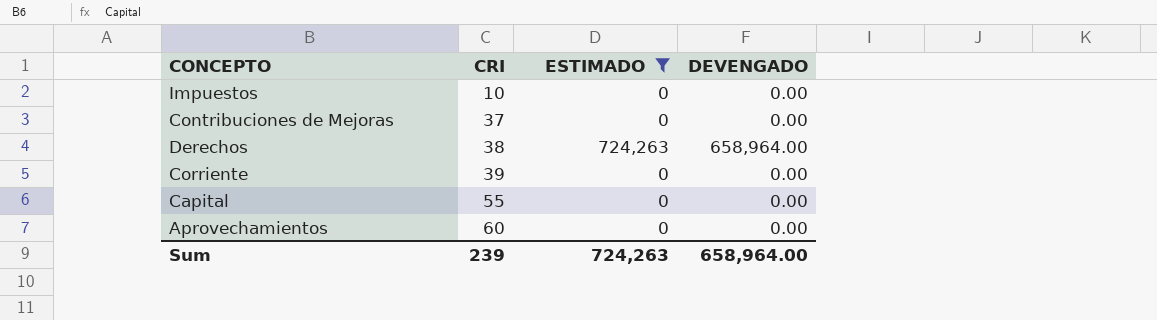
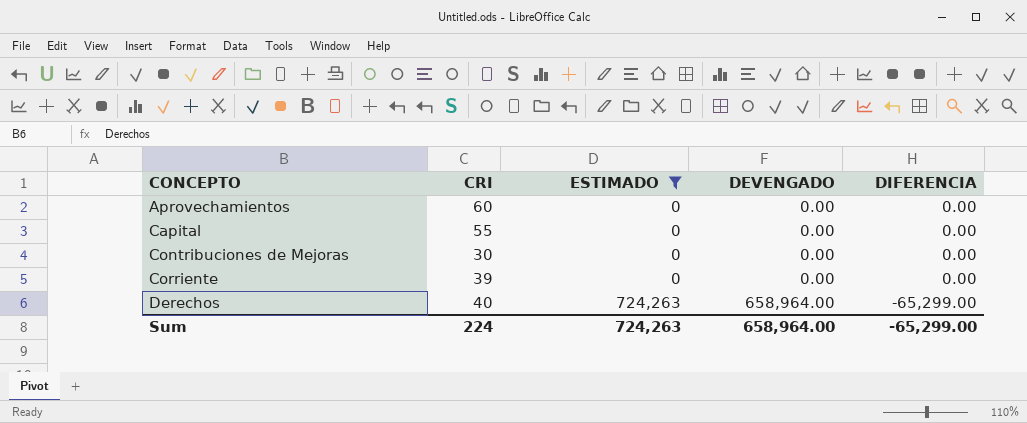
row order: CRI ascending -> CONCEPTO ascending
column DIFERENCIA | position: none -> 5
row Impuestos: 10 | 0 | 0.00 -> none
Contribuciones de Mejoras | CRI: 37 -> 30
Derechos | CRI: 38 -> 40
Sum | CRI: 239 -> 224

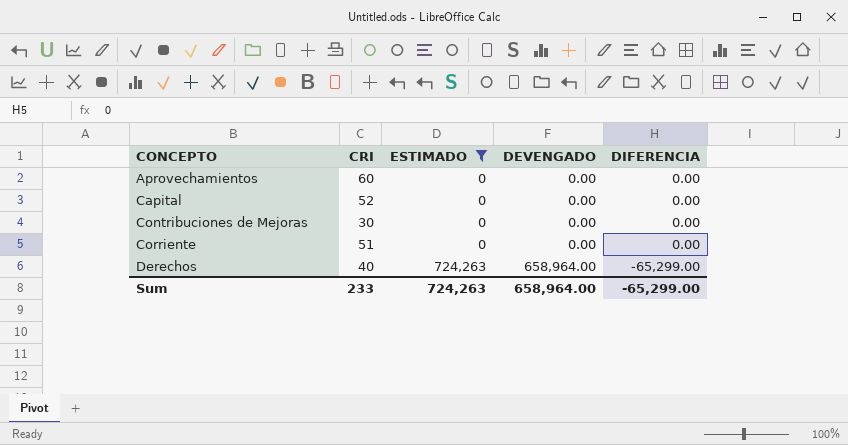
Capital | CRI: 55 -> 52
Corriente | CRI: 39 -> 51
Sum | CRI: 224 -> 233

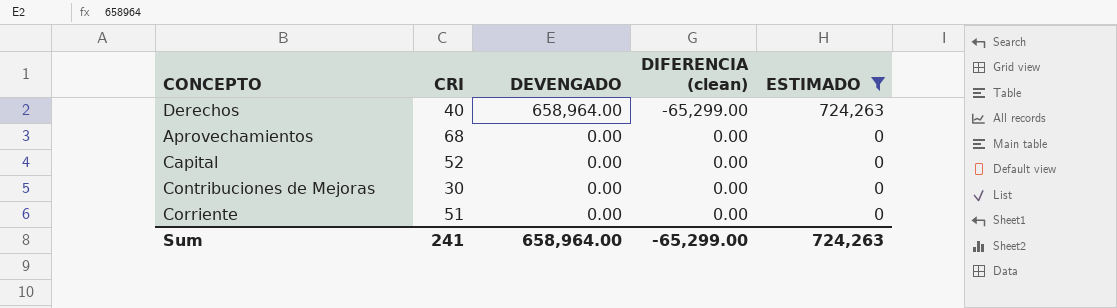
row order: CONCEPTO ascending -> DEVENGADO descending
column name: DIFERENCIA -> DIFERENCIA (clean)
column ESTIMADO | position: 3 -> 5
Aprovechamientos | CRI: 60 -> 68
Sum | CRI: 233 -> 241

